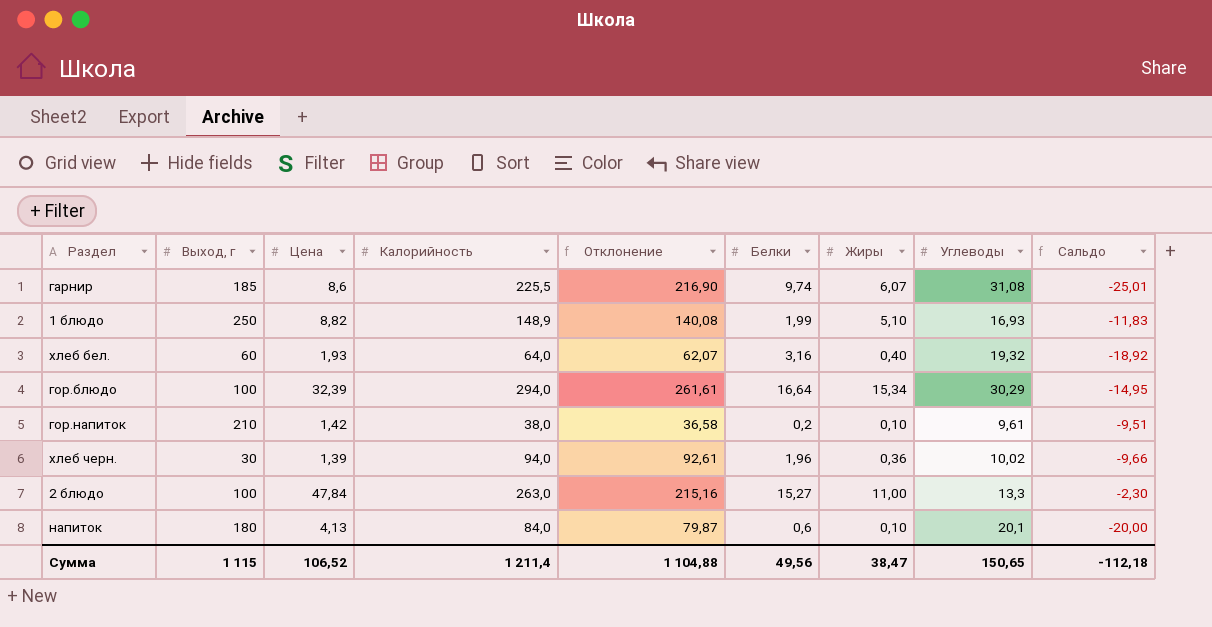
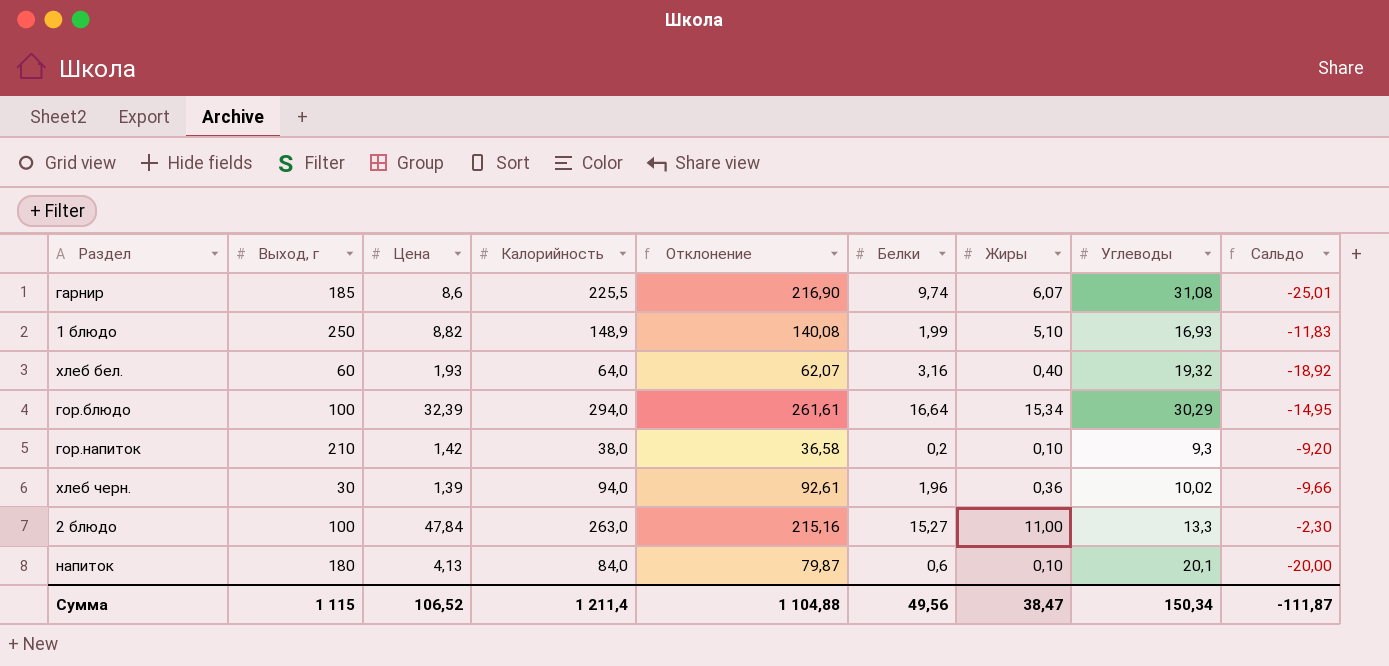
гор.напиток | Углеводы: 9,61 -> 9,3
гор.напиток | Сальдо: -9,51 -> -9,20
Сумма | Углеводы: 150,65 -> 150,34
Сумма | Сальдо: -112,18 -> -111,87

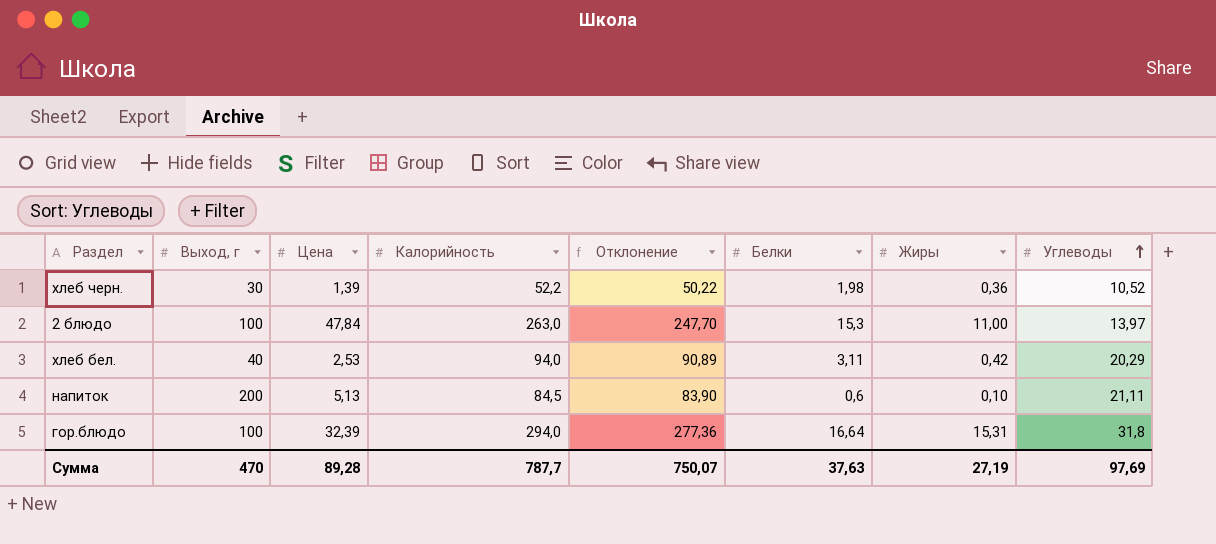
row order: none -> Углеводы ascending
column Сальдо | formula: [Жиры] - [Углеводы] -> none
column Отклонение | formula: [Калорийность] - [Цена] -> [Калорийность] - [Белки]
row гарнир: 185 | 8,6 | 225,5 | 216,90 | 9,74 | 6,07 | 31,08 | -25,01 -> none
row 1 блюдо: 250 | 8,82 | 148,9 | 140,08 | 1,99 | 5,10 | 16,93 | -11,83 -> none
row гор.напиток: 210 | 1,42 | 38,0 | 36,58 | 0,2 | 0,10 | 9,3 | -9,20 -> none
хлеб черн. | Калорийность: 94,0 -> 52,2
хлеб черн. | Белки: 1,96 -> 1,98
хлеб черн. | Углеводы: 10,02 -> 10,52
2 блюдо | Белки: 15,27 -> 15,3
2 блюдо | Углеводы: 13,3 -> 13,97
хлеб бел. | Выход, г: 60 -> 40
хлеб бел. | Цена: 1,93 -> 2,53
хлеб бел. | Калорийность: 64,0 -> 94,0
хлеб бел. | Белки: 3,16 -> 3,11
хлеб бел. | Жиры: 0,40 -> 0,42
хлеб бел. | Углеводы: 19,32 -> 20,29
напиток | Выход, г: 180 -> 200
напиток | Цена: 4,13 -> 5,13
напиток | Калорийность: 84,0 -> 84,5
напиток | Углеводы: 20,1 -> 21,11
гор.блюдо | Жиры: 15,34 -> 15,31
гор.блюдо | Углеводы: 30,29 -> 31,8
Сумма | Выход, г: 1 115 -> 470
Сумма | Цена: 106,52 -> 89,28
Сумма | Калорийность: 1 211,4 -> 787,7
Сумма | Отклонение: 1 104,88 -> 750,07
Сумма | Белки: 49,56 -> 37,63
Сумма | Жиры: 38,47 -> 27,19
Сумма | Углеводы: 150,34 -> 97,69

